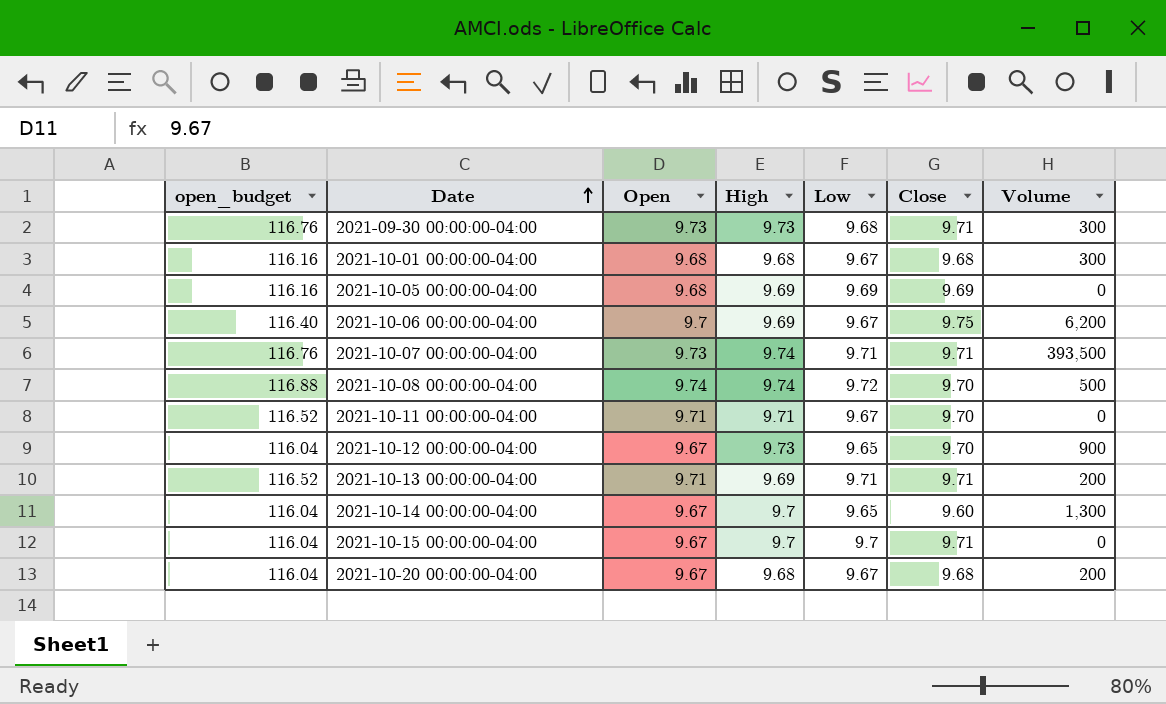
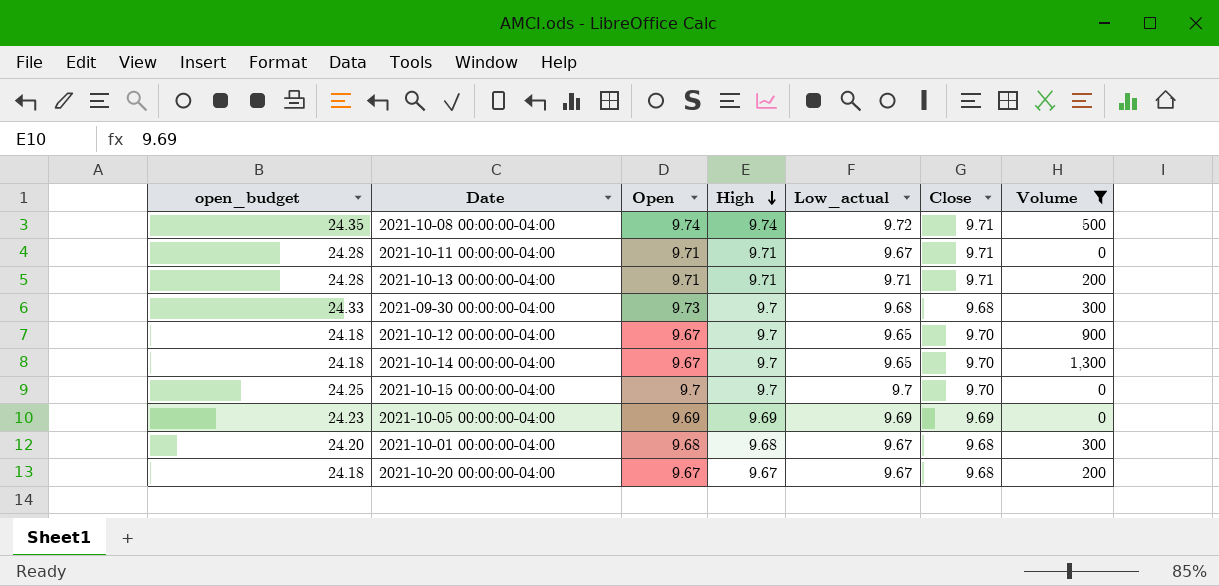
filter: none -> Volume <= 1,300
row order: Date ascending -> High descending
column open_budget | formula: [Open] * 12 -> [Open] * 2.5
column name: Low -> Low_actual
2021-10-08 00:00:00-04:00 | Close: 9.70 -> 9.71
2021-10-11 00:00:00-04:00 | Close: 9.70 -> 9.71
2021-10-13 00:00:00-04:00 | High: 9.69 -> 9.71
2021-09-30 00:00:00-04:00 | High: 9.73 -> 9.7
2021-09-30 00:00:00-04:00 | Close: 9.71 -> 9.68
2021-10-12 00:00:00-04:00 | High: 9.73 -> 9.7
2021-10-14 00:00:00-04:00 | Close: 9.60 -> 9.70
2021-10-15 00:00:00-04:00 | Open: 9.67 -> 9.7
2021-10-15 00:00:00-04:00 | Close: 9.71 -> 9.70
2021-10-05 00:00:00-04:00 | Open: 9.68 -> 9.69
2021-10-20 00:00:00-04:00 | High: 9.68 -> 9.67

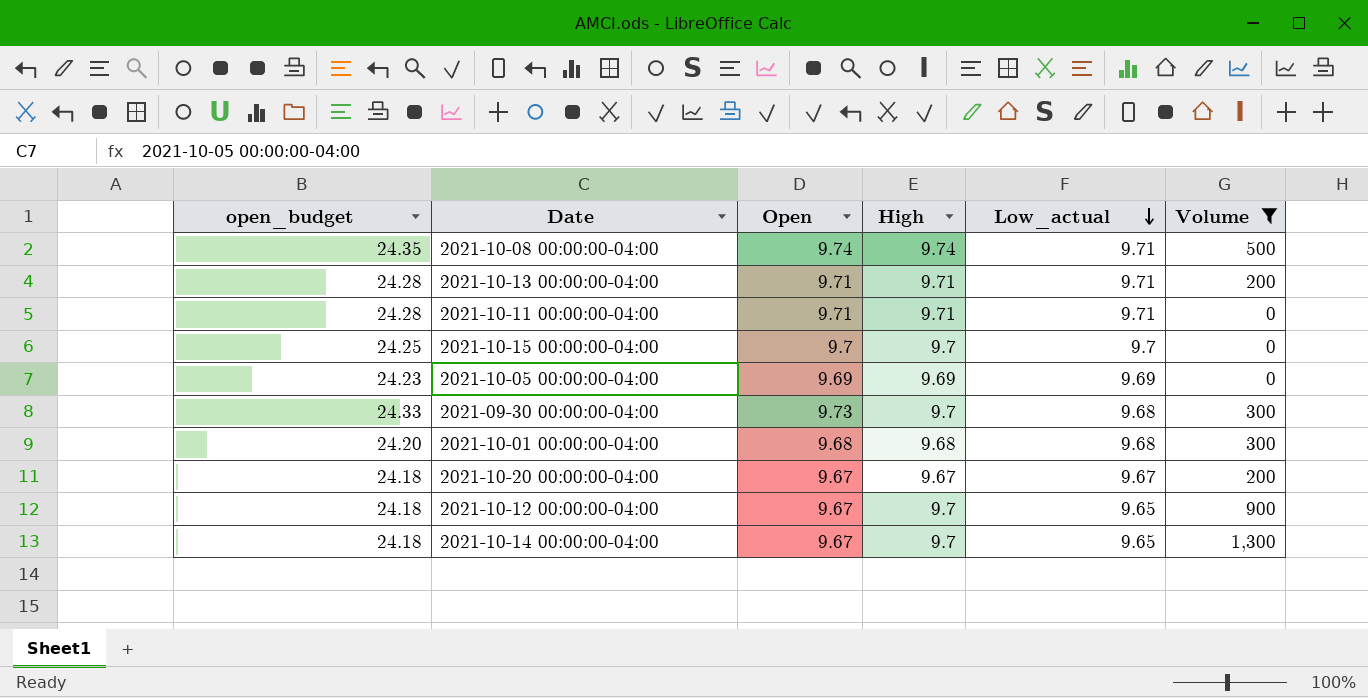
row order: High descending -> Low_actual descending
column Close | position: 6 -> none
2021-10-08 00:00:00-04:00 | Low_actual: 9.72 -> 9.71
2021-10-11 00:00:00-04:00 | Low_actual: 9.67 -> 9.71
2021-10-01 00:00:00-04:00 | Low_actual: 9.67 -> 9.68

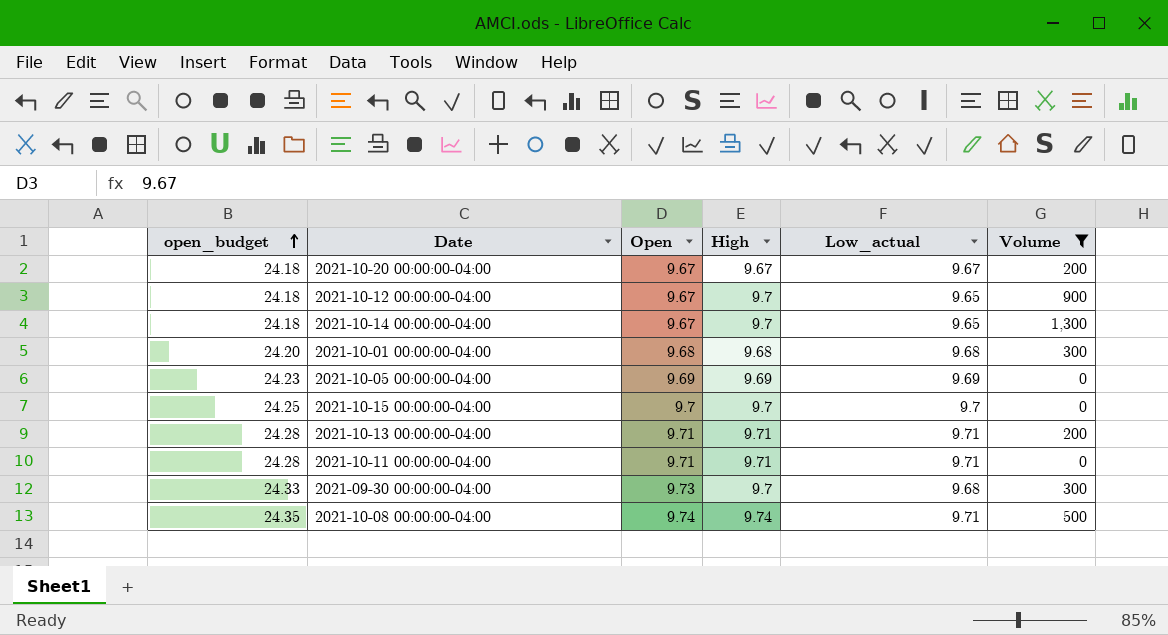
row order: Low_actual descending -> open_budget ascending

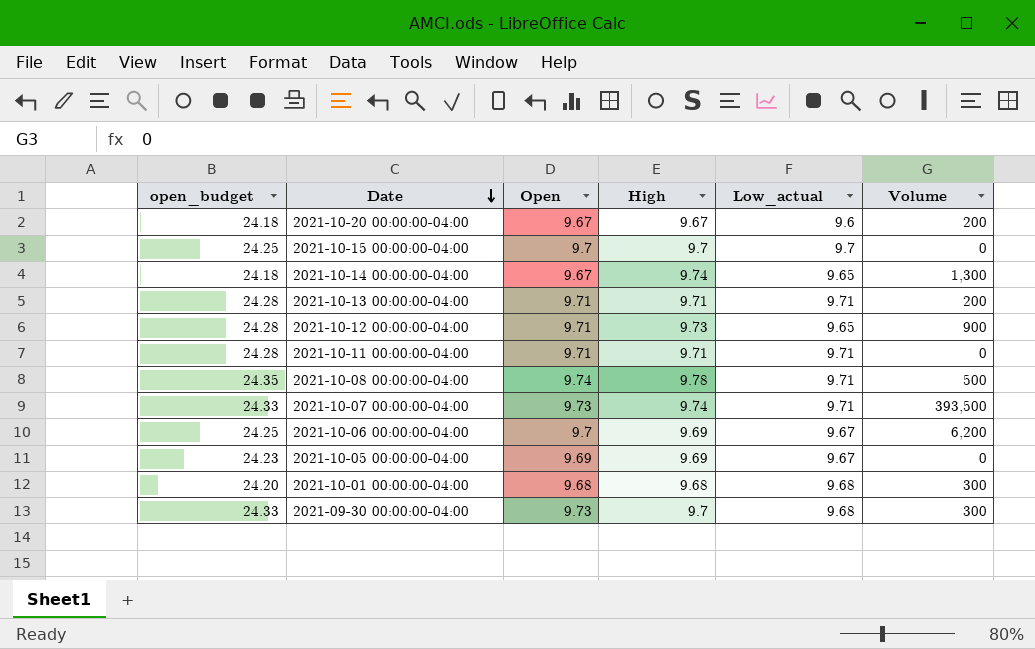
filter: Volume <= 1,300 -> none
row order: open_budget ascending -> Date descending
2021-10-20 00:00:00-04:00 | Low_actual: 9.67 -> 9.6
2021-10-14 00:00:00-04:00 | High: 9.7 -> 9.74
2021-10-12 00:00:00-04:00 | open_budget: 24.18 -> 24.28
2021-10-12 00:00:00-04:00 | Open: 9.67 -> 9.71
2021-10-12 00:00:00-04:00 | High: 9.7 -> 9.73
2021-10-08 00:00:00-04:00 | High: 9.74 -> 9.78
2021-10-05 00:00:00-04:00 | Low_actual: 9.69 -> 9.67

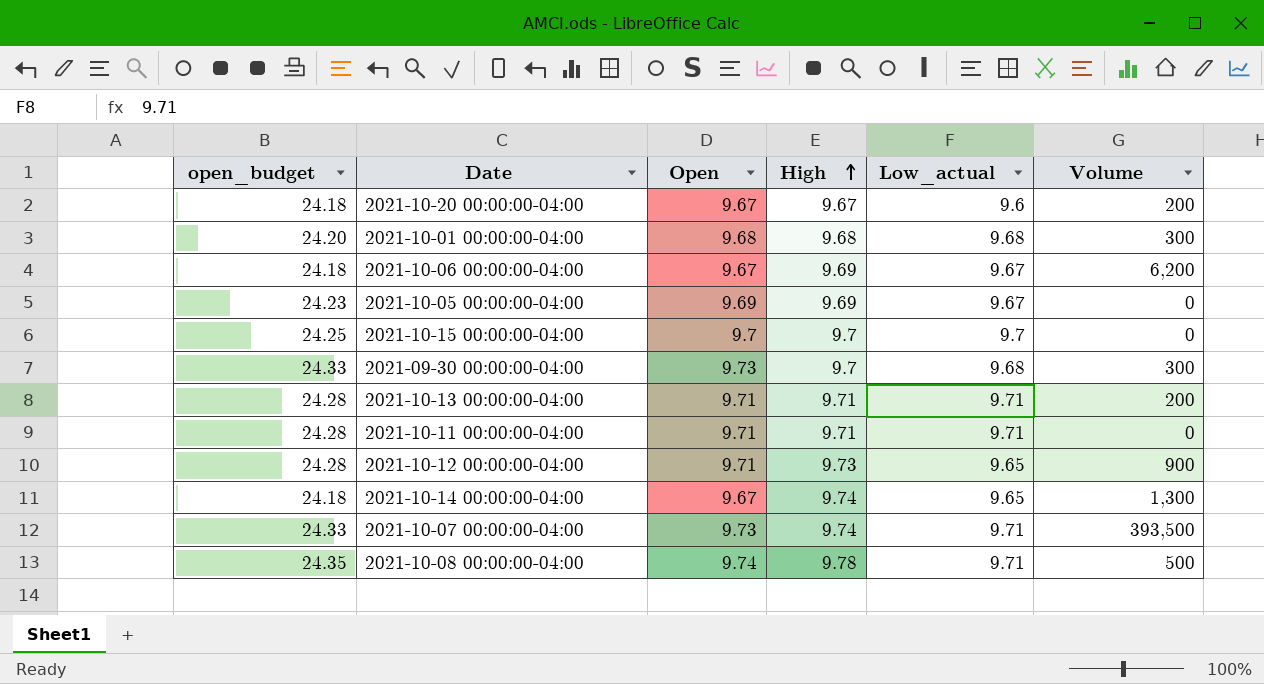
row order: Date descending -> High ascending
2021-10-06 00:00:00-04:00 | open_budget: 24.25 -> 24.18
2021-10-06 00:00:00-04:00 | Open: 9.7 -> 9.67

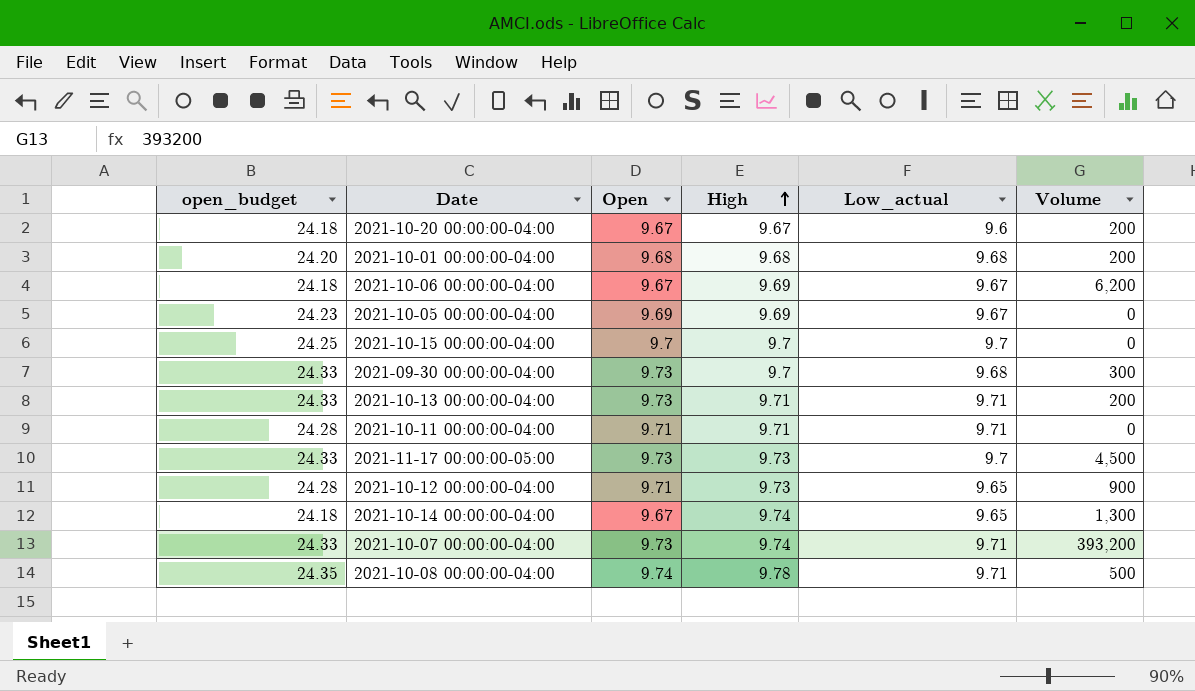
2021-10-01 00:00:00-04:00 | Volume: 300 -> 200
2021-10-13 00:00:00-04:00 | open_budget: 24.28 -> 24.33
2021-10-13 00:00:00-04:00 | Open: 9.71 -> 9.73
row 2021-11-17 00:00:00-05:00: none -> 24.33 | 9.73 | 9.73 | 9.7 | 4,500
2021-10-07 00:00:00-04:00 | Volume: 393,500 -> 393,200

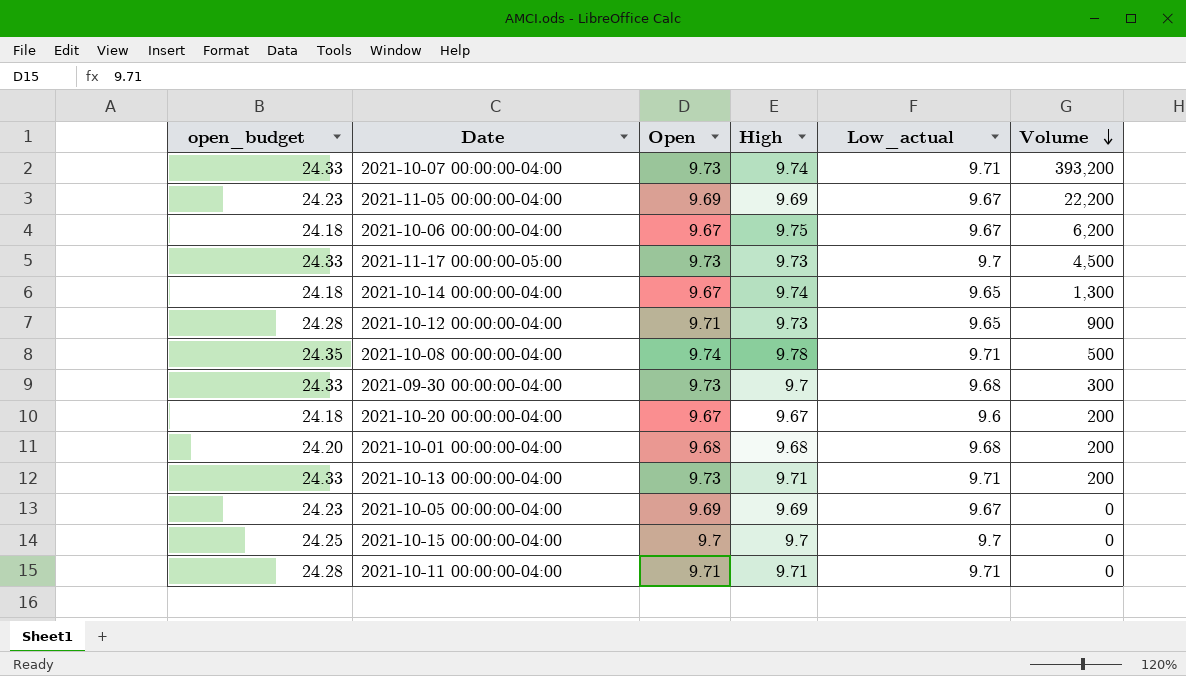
row order: High ascending -> Volume descending
row 2021-11-05 00:00:00-04:00: none -> 24.23 | 9.69 | 9.69 | 9.67 | 22,200
2021-10-06 00:00:00-04:00 | High: 9.69 -> 9.75

